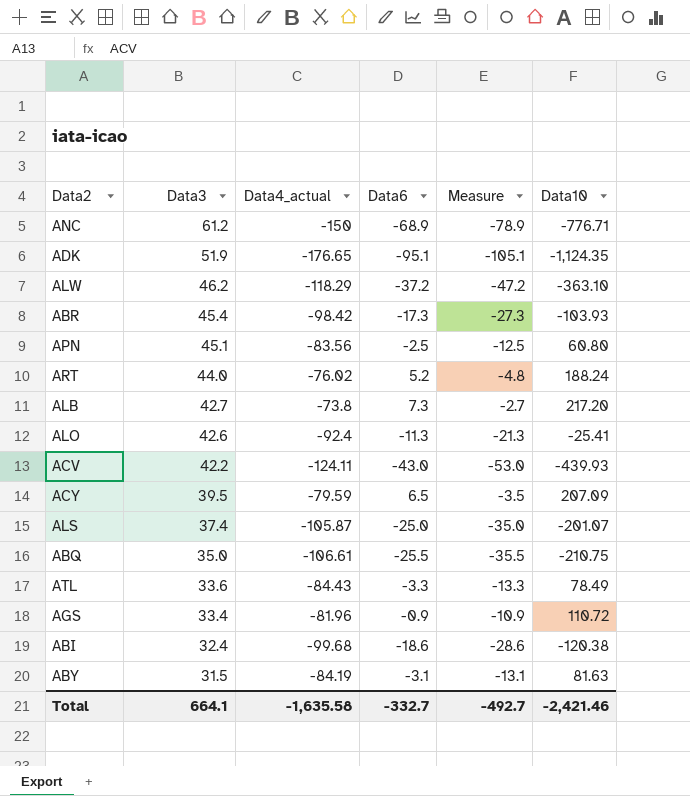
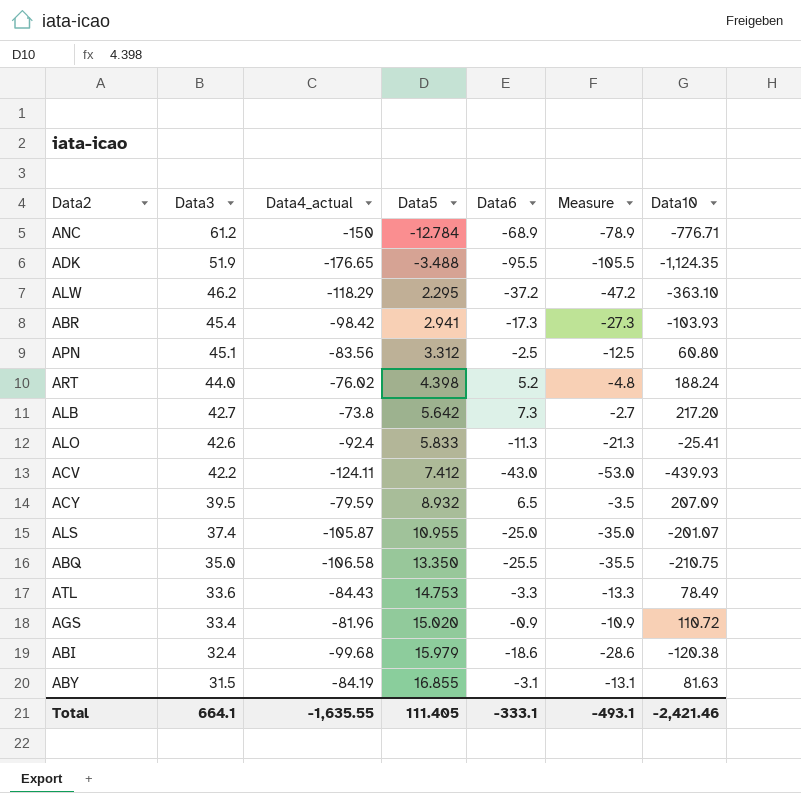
column Data5 | position: none -> 4
ADK | Data6: -95.1 -> -95.5
ADK | Measure: -105.1 -> -105.5
ABQ | Data4_actual: -106.61 -> -106.58
Total | Data4_actual: -1,635.58 -> -1,635.55
Total | Data6: -332.7 -> -333.1
Total | Measure: -492.7 -> -493.1

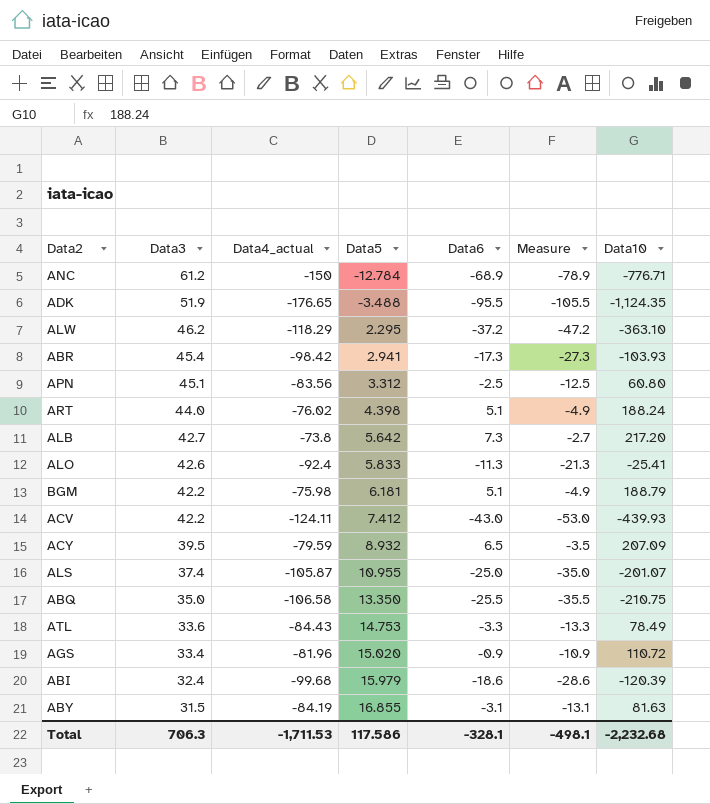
ART | Data6: 5.2 -> 5.1
ART | Measure: -4.8 -> -4.9
row BGM: none -> 42.2 | -75.98 | 6.181 | 5.1 | -4.9 | 188.79
ABI | Data10: -120.38 -> -120.39
Total | Data3: 664.1 -> 706.3
Total | Data4_actual: -1,635.55 -> -1,711.53
Total | Data5: 111.405 -> 117.586
Total | Data6: -333.1 -> -328.1
Total | Measure: -493.1 -> -498.1
Total | Data10: -2,421.46 -> -2,232.68

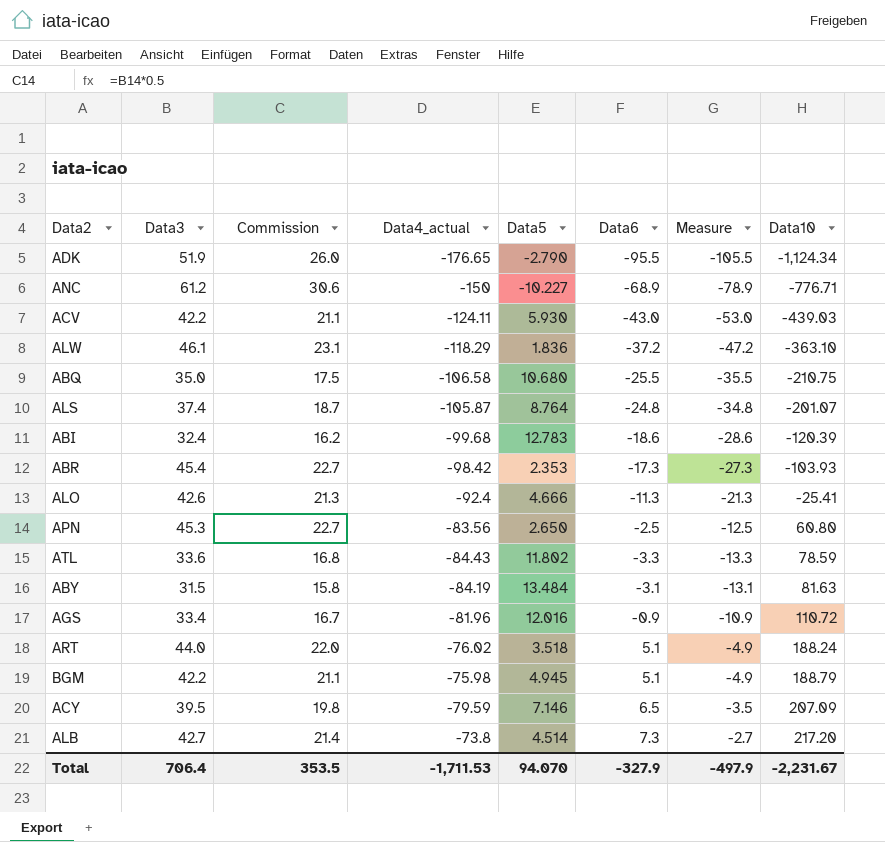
row order: Data3 descending -> Data10 ascending
column Commission | formula: none -> [Data3] * 0.5
ADK | Data5: -3.488 -> -2.790
ADK | Data10: -1,124.35 -> -1,124.34
ANC | Data5: -12.784 -> -10.227
ACV | Data5: 7.412 -> 5.930
ACV | Data10: -439.93 -> -439.03
ALW | Data3: 46.2 -> 46.1
ALW | Data5: 2.295 -> 1.836
ABQ | Data5: 13.350 -> 10.680
ALS | Data5: 10.955 -> 8.764
ALS | Data6: -25.0 -> -24.8
ALS | Measure: -35.0 -> -34.8
ABI | Data5: 15.979 -> 12.783
ABR | Data5: 2.941 -> 2.353
ALO | Data5: 5.833 -> 4.666
APN | Data3: 45.1 -> 45.3
APN | Data5: 3.312 -> 2.650
ATL | Data5: 14.753 -> 11.802
ATL | Data10: 78.49 -> 78.59
ABY | Data5: 16.855 -> 13.484
AGS | Data5: 15.020 -> 12.016
ART | Data5: 4.398 -> 3.518
BGM | Data5: 6.181 -> 4.945
ACY | Data5: 8.932 -> 7.146
ALB | Data5: 5.642 -> 4.514
Total | Data3: 706.3 -> 706.4
Total | Data5: 117.586 -> 94.070
Total | Data6: -328.1 -> -327.9
Total | Measure: -498.1 -> -497.9
Total | Data10: -2,232.68 -> -2,231.67

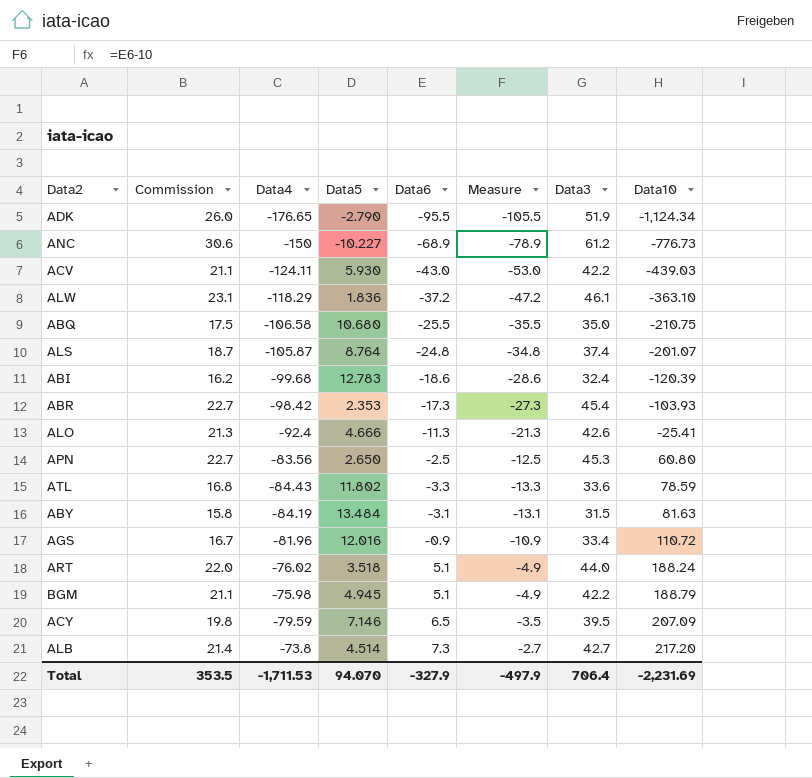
column name: Data4_actual -> Data4
column Data3 | position: 2 -> 7
ANC | Data10: -776.71 -> -776.73
Total | Data10: -2,231.67 -> -2,231.69

